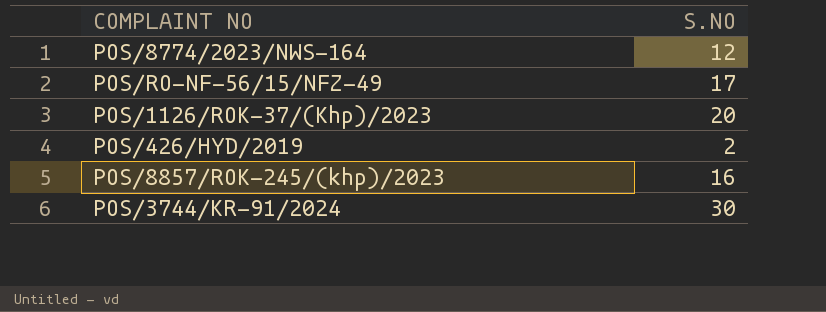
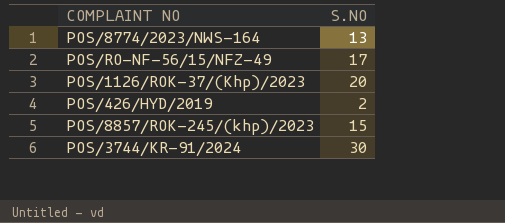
POS/8774/2023/NWS-164 | S.NO: 12 -> 13
POS/8857/ROK-245/(khp)/2023 | S.NO: 16 -> 15

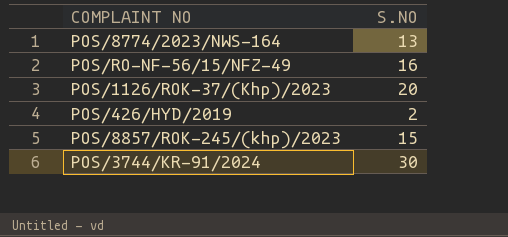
POS/RO-NF-56/15/NFZ-49 | S.NO: 17 -> 16

